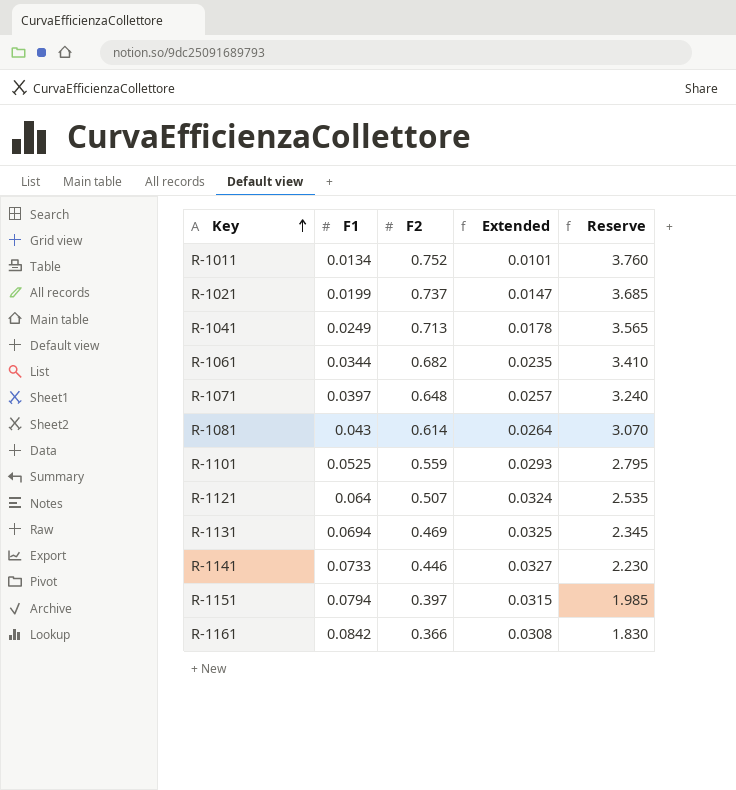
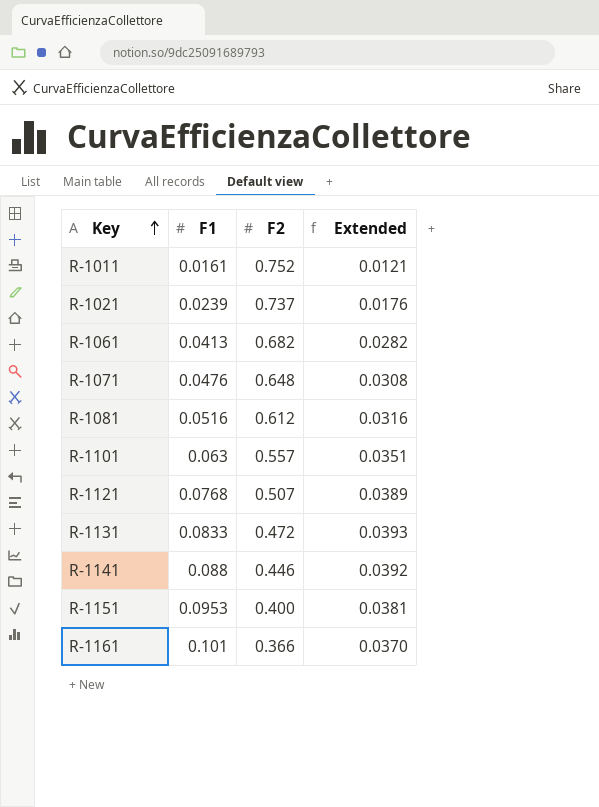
column Reserve | formula: [F2] * 5 -> none
row R-1041: 0.0249 | 0.713 | 0.0178 | 3.565 -> none
R-1011 | F1: 0.0134 -> 0.0161
R-1011 | Extended: 0.0101 -> 0.0121
R-1021 | F1: 0.0199 -> 0.0239
R-1021 | Extended: 0.0147 -> 0.0176
R-1061 | F1: 0.0344 -> 0.0413
R-1061 | Extended: 0.0235 -> 0.0282
R-1071 | F1: 0.0397 -> 0.0476
R-1071 | Extended: 0.0257 -> 0.0308
R-1081 | F1: 0.043 -> 0.0516
R-1081 | F2: 0.614 -> 0.612
R-1081 | Extended: 0.0264 -> 0.0316
R-1101 | F1: 0.0525 -> 0.063
R-1101 | F2: 0.559 -> 0.557
R-1101 | Extended: 0.0293 -> 0.0351
R-1121 | F1: 0.064 -> 0.0768
R-1121 | Extended: 0.0324 -> 0.0389
R-1131 | F1: 0.0694 -> 0.0833
R-1131 | F2: 0.469 -> 0.472
R-1131 | Extended: 0.0325 -> 0.0393
R-1141 | F1: 0.0733 -> 0.088
R-1141 | Extended: 0.0327 -> 0.0392
R-1151 | F1: 0.0794 -> 0.0953
R-1151 | F2: 0.397 -> 0.400
R-1151 | Extended: 0.0315 -> 0.0381
R-1161 | F1: 0.0842 -> 0.101
R-1161 | Extended: 0.0308 -> 0.0370

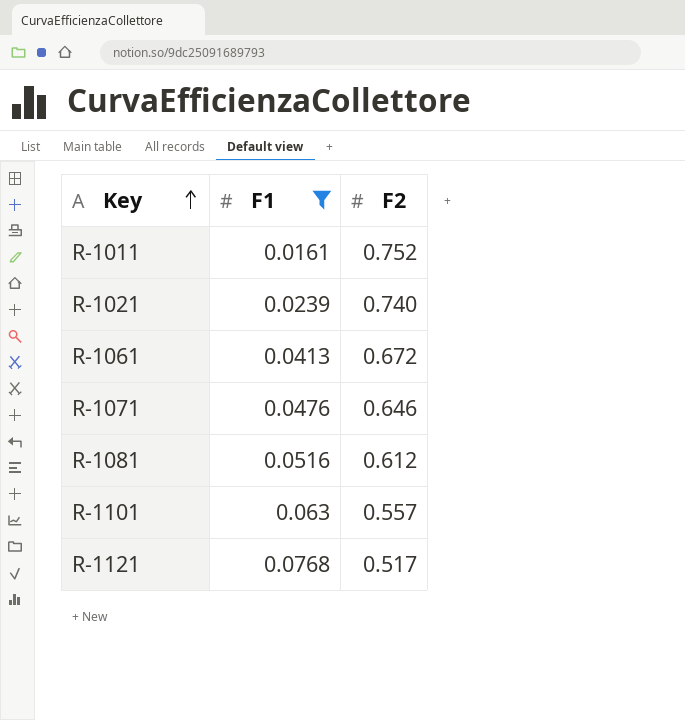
filter: none -> F1 <= 0.0768
column Extended | formula: [F1] * [F2] -> none
R-1021 | F2: 0.737 -> 0.740
R-1061 | F2: 0.682 -> 0.672
R-1071 | F2: 0.648 -> 0.646
R-1121 | F2: 0.507 -> 0.517

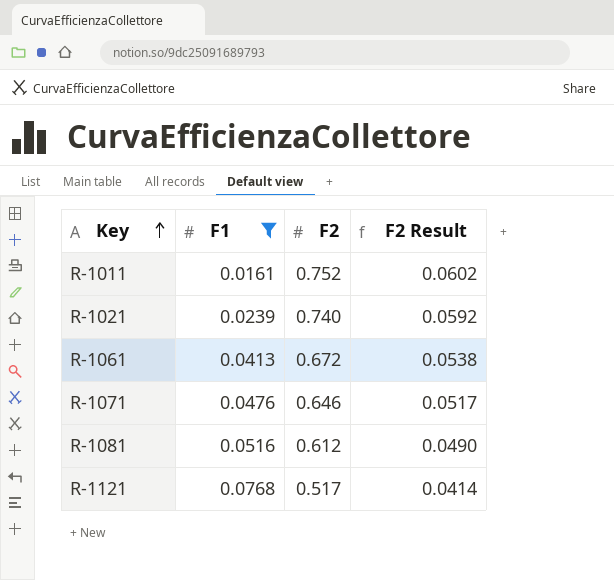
column F2 Result | formula: none -> [F2] * 0.08
row R-1101: 0.063 | 0.557 -> none

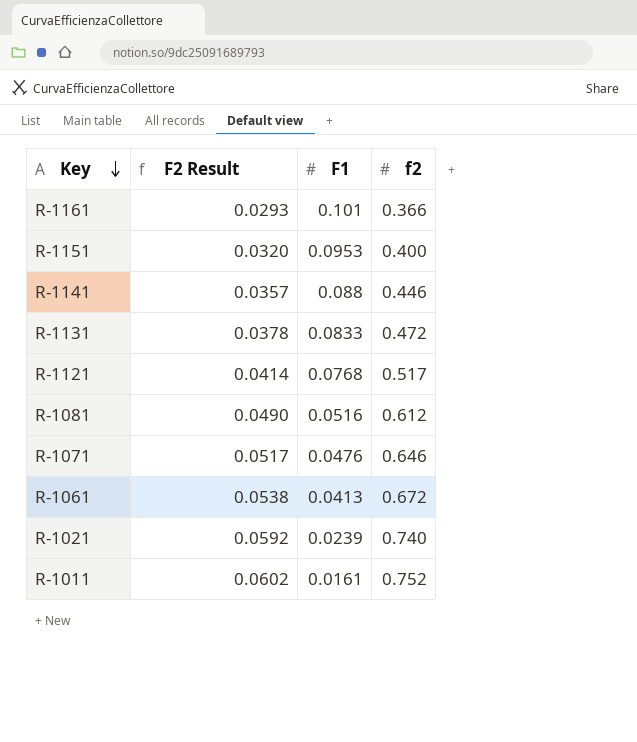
filter: F1 <= 0.0768 -> none
row order: Key ascending -> Key descending
column F2 Result | position: 4 -> 2
column name: F2 -> f2

